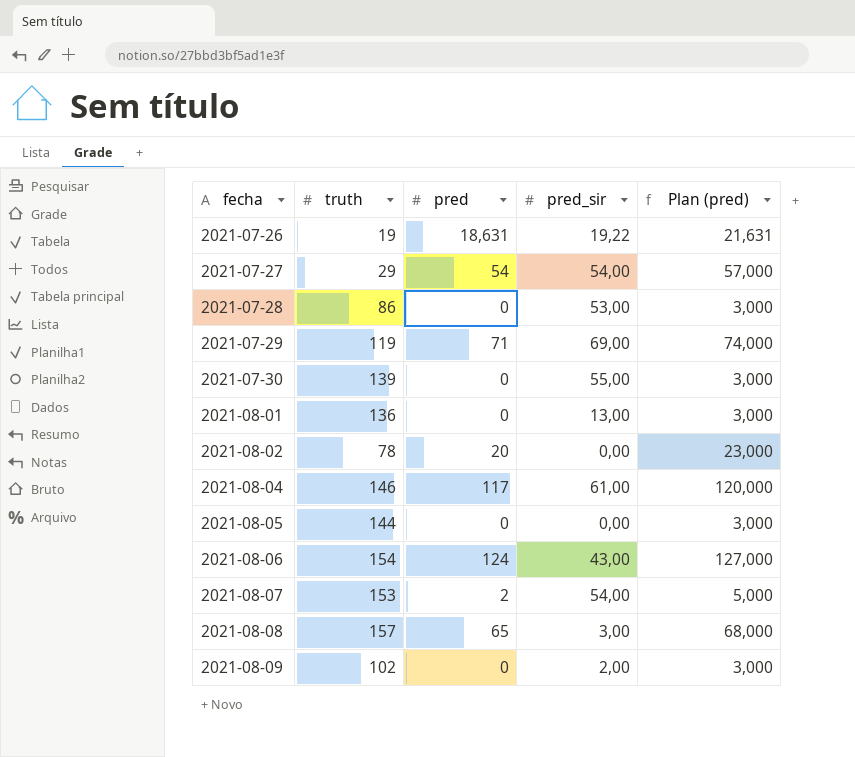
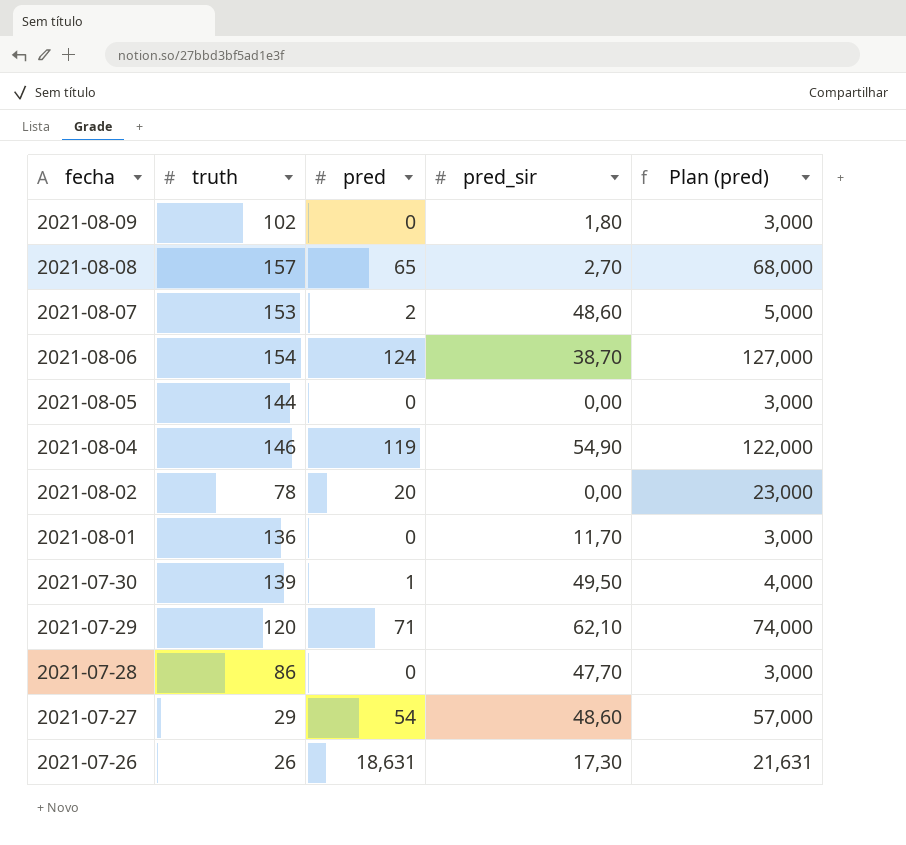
row order: fecha ascending -> fecha descending
2021-08-09 | pred_sir: 2,00 -> 1,80
2021-08-08 | pred_sir: 3,00 -> 2,70
2021-08-07 | pred_sir: 54,00 -> 48,60
2021-08-06 | pred_sir: 43,00 -> 38,70
2021-08-04 | pred: 117 -> 119
2021-08-04 | pred_sir: 61,00 -> 54,90
2021-08-04 | Plan (pred): 120,000 -> 122,000
2021-08-01 | pred_sir: 13,00 -> 11,70
2021-07-30 | pred: 0 -> 1
2021-07-30 | pred_sir: 55,00 -> 49,50
2021-07-30 | Plan (pred): 3,000 -> 4,000
2021-07-29 | truth: 119 -> 120
2021-07-29 | pred_sir: 69,00 -> 62,10
2021-07-28 | pred_sir: 53,00 -> 47,70
2021-07-27 | pred_sir: 54,00 -> 48,60
2021-07-26 | truth: 19 -> 26
2021-07-26 | pred_sir: 19,22 -> 17,30

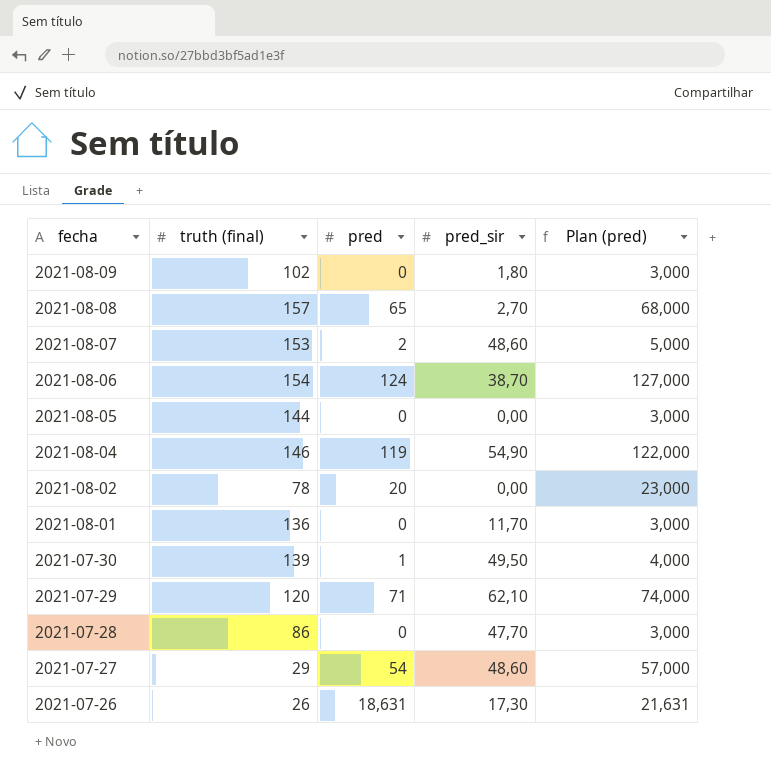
column name: truth -> truth (final)

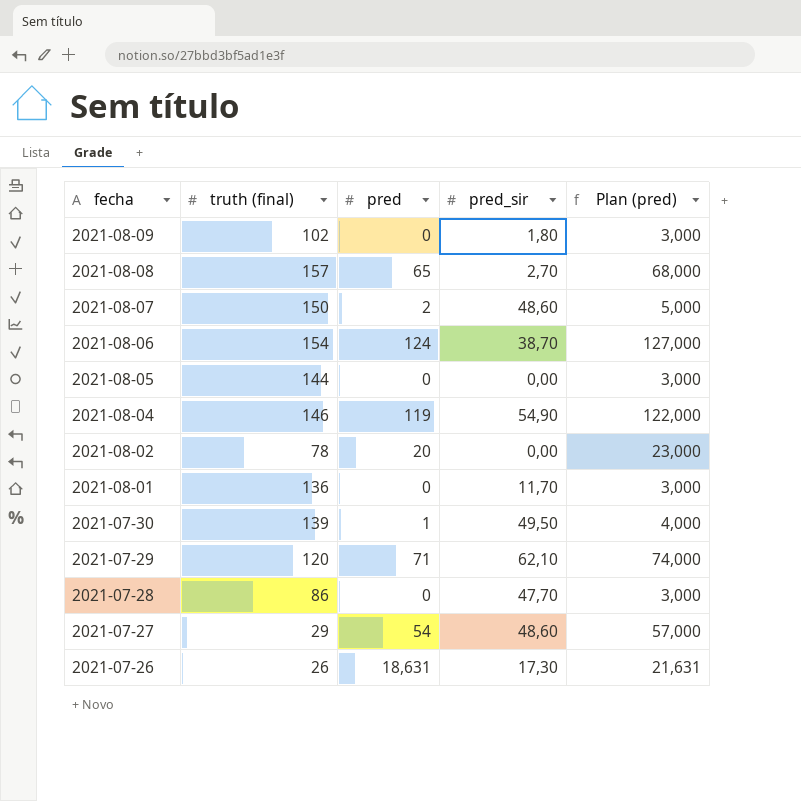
2021-08-07 | truth (final): 153 -> 150

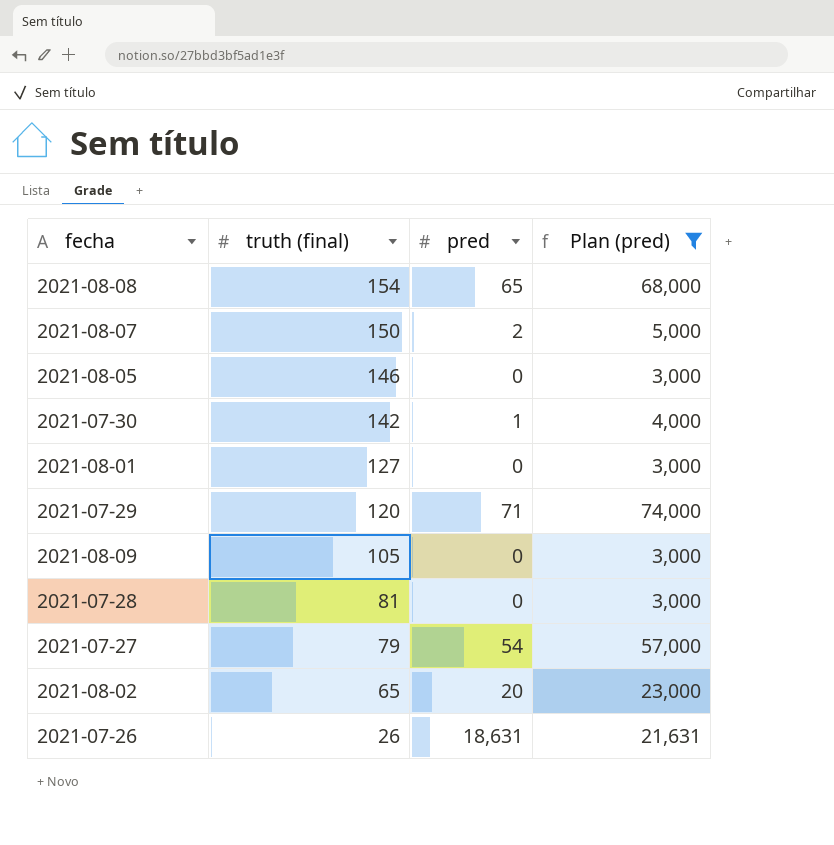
filter: none -> Plan (pred) <= 74,000
row order: fecha descending -> truth (final) descending
column pred_sir | position: 4 -> none
2021-08-08 | truth (final): 157 -> 154
2021-08-05 | truth (final): 144 -> 146
2021-07-30 | truth (final): 139 -> 142
2021-08-01 | truth (final): 136 -> 127
2021-08-09 | truth (final): 102 -> 105
2021-07-28 | truth (final): 86 -> 81
2021-07-27 | truth (final): 29 -> 79
2021-08-02 | truth (final): 78 -> 65

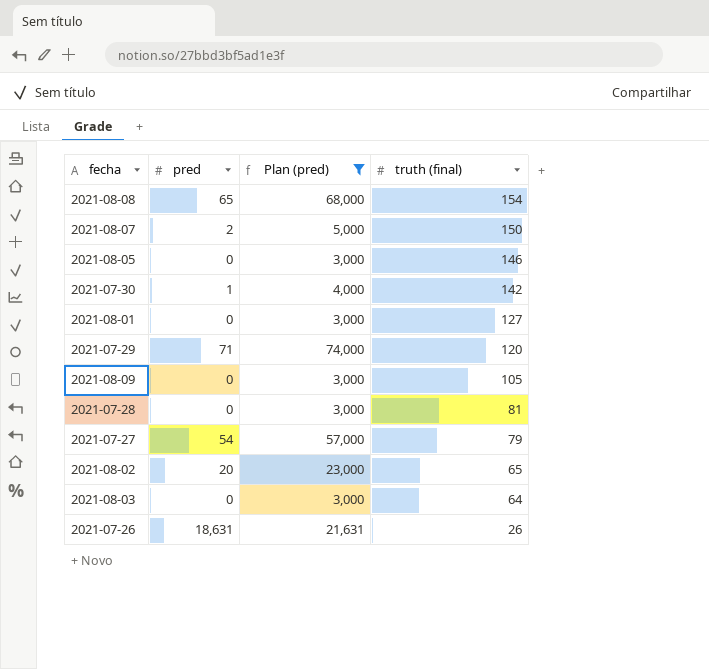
column truth (final) | position: 2 -> 4
row 2021-08-03: none -> 0 | 3,000 | 64

